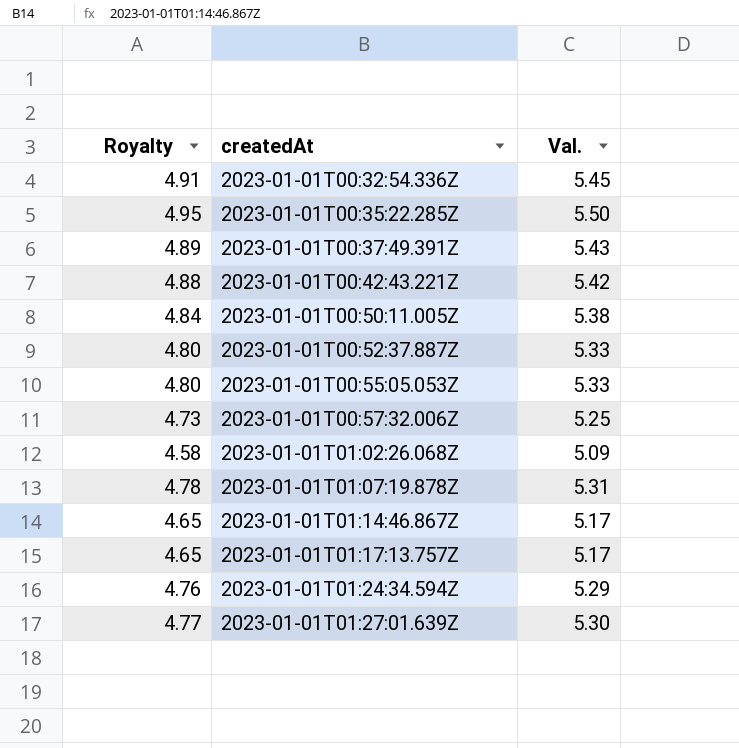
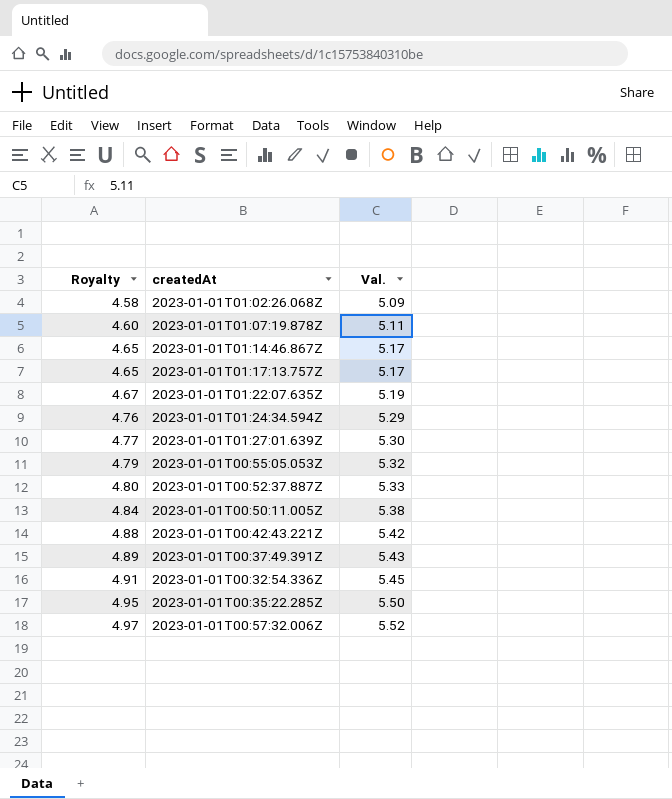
row order: createdAt ascending -> Royalty ascending
2023-01-01T01:07:19.878Z | Royalty: 4.78 -> 4.60
2023-01-01T01:07:19.878Z | Val.: 5.31 -> 5.11
row 2023-01-01T01:22:07.635Z: none -> 4.67 | 5.19
2023-01-01T00:55:05.053Z | Royalty: 4.80 -> 4.79
2023-01-01T00:55:05.053Z | Val.: 5.33 -> 5.32
2023-01-01T00:57:32.006Z | Royalty: 4.73 -> 4.97
2023-01-01T00:57:32.006Z | Val.: 5.25 -> 5.52

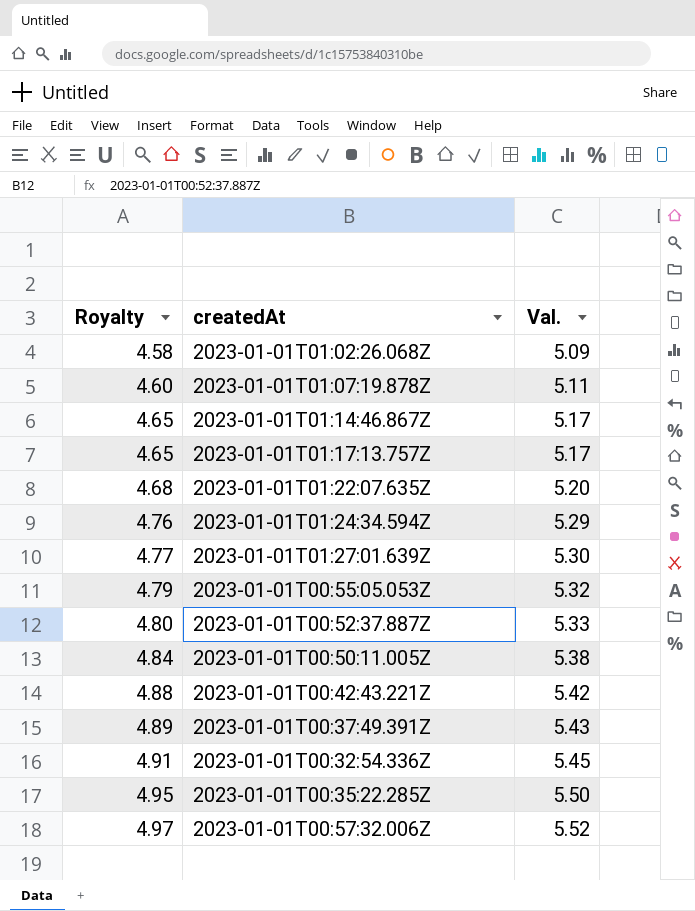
2023-01-01T01:22:07.635Z | Royalty: 4.67 -> 4.68
2023-01-01T01:22:07.635Z | Val.: 5.19 -> 5.20

